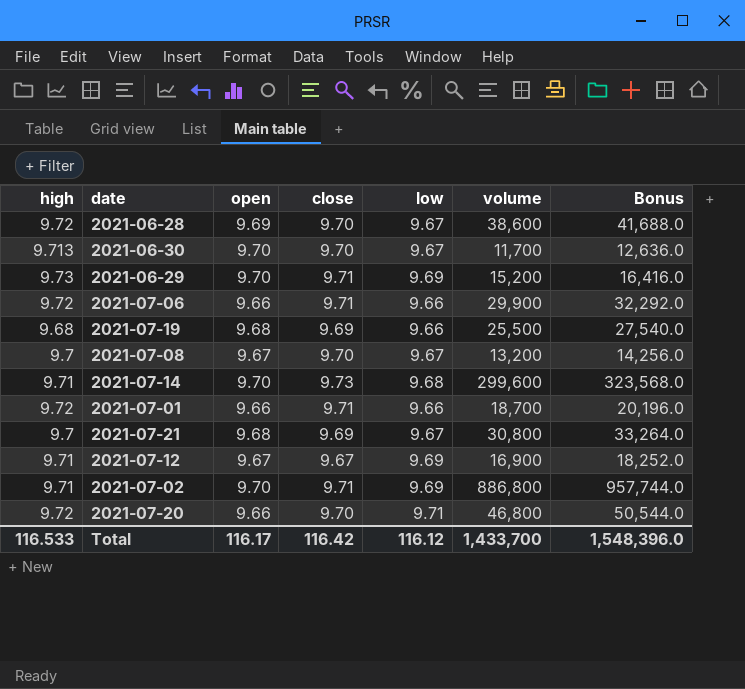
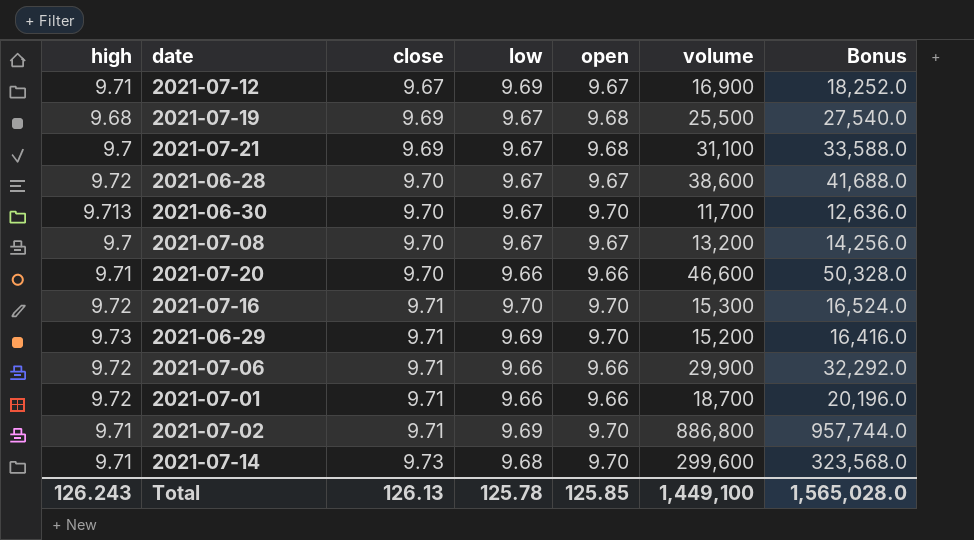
row order: none -> close ascending
column open | position: 3 -> 5
2021-07-19 | low: 9.66 -> 9.67
2021-07-21 | volume: 30,800 -> 31,100
2021-07-21 | Bonus: 33,264.0 -> 33,588.0
2021-06-28 | open: 9.69 -> 9.67
2021-07-20 | high: 9.72 -> 9.71
2021-07-20 | low: 9.71 -> 9.66
2021-07-20 | volume: 46,800 -> 46,600
2021-07-20 | Bonus: 50,544.0 -> 50,328.0
row 2021-07-16: none -> 9.72 | 9.71 | 9.70 | 9.70 | 15,300 | 16,524.0
Total | high: 116.533 -> 126.243
Total | close: 116.42 -> 126.13
Total | low: 116.12 -> 125.78
Total | open: 116.17 -> 125.85
Total | volume: 1,433,700 -> 1,449,100
Total | Bonus: 1,548,396.0 -> 1,565,028.0

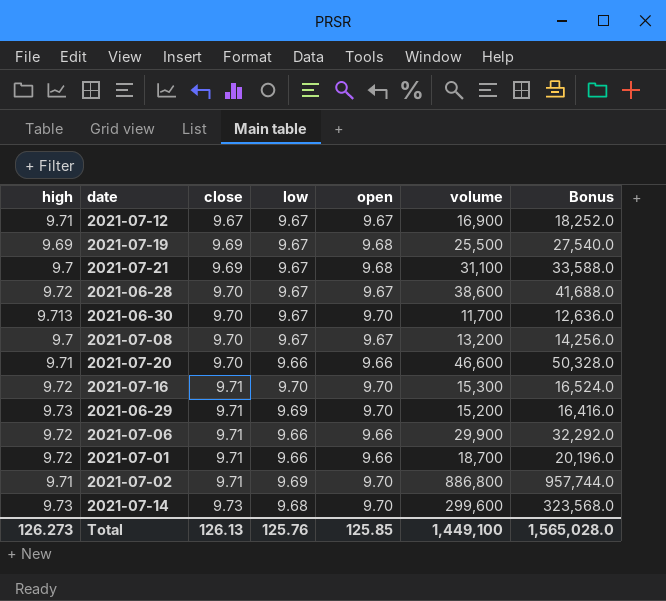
2021-07-12 | low: 9.69 -> 9.67
2021-07-19 | high: 9.68 -> 9.69
2021-07-14 | high: 9.71 -> 9.73
Total | high: 126.243 -> 126.273
Total | low: 125.78 -> 125.76

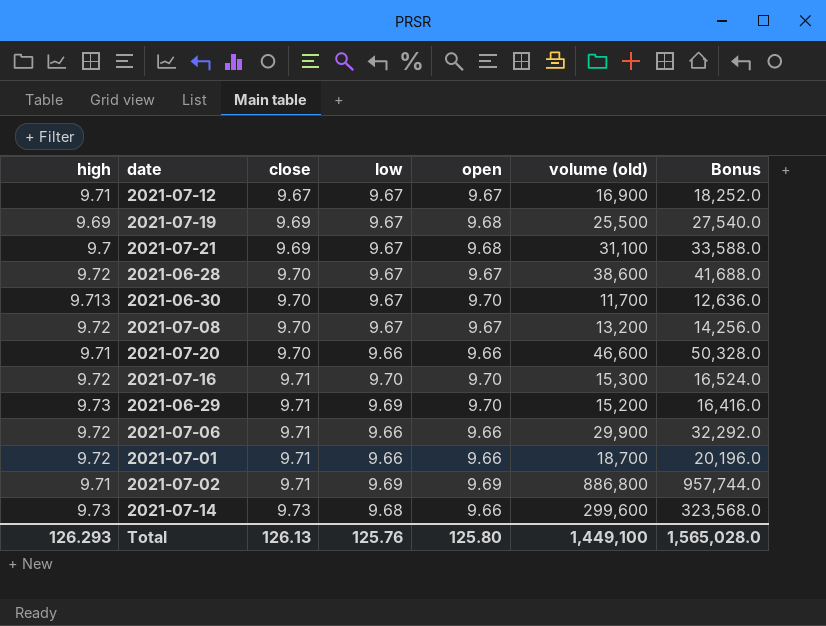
column name: volume -> volume (old)
2021-07-08 | high: 9.7 -> 9.72
2021-07-02 | open: 9.70 -> 9.69
2021-07-14 | open: 9.70 -> 9.66
Total | high: 126.273 -> 126.293
Total | open: 125.85 -> 125.80

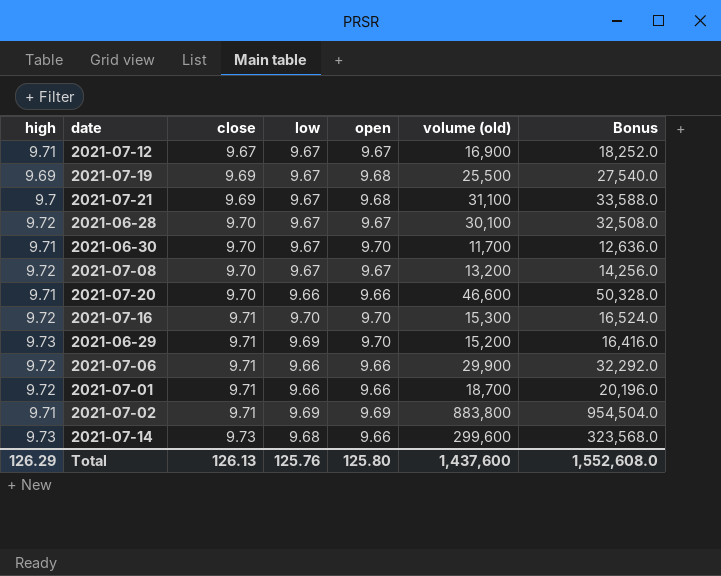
2021-06-28 | volume (old): 38,600 -> 30,100
2021-06-28 | Bonus: 41,688.0 -> 32,508.0
2021-06-30 | high: 9.713 -> 9.71
2021-07-02 | volume (old): 886,800 -> 883,800
2021-07-02 | Bonus: 957,744.0 -> 954,504.0
Total | high: 126.293 -> 126.29
Total | volume (old): 1,449,100 -> 1,437,600
Total | Bonus: 1,565,028.0 -> 1,552,608.0

